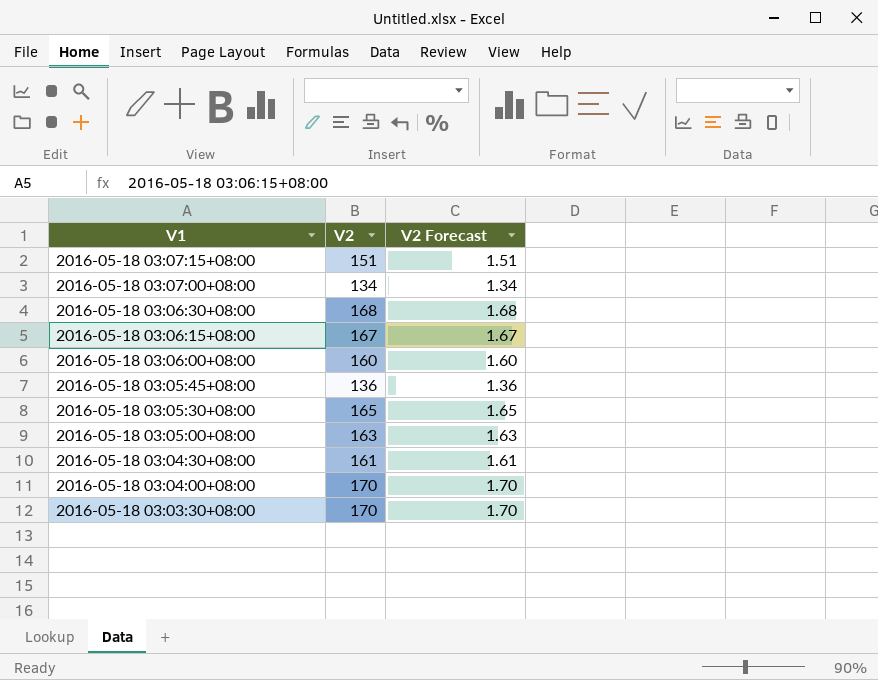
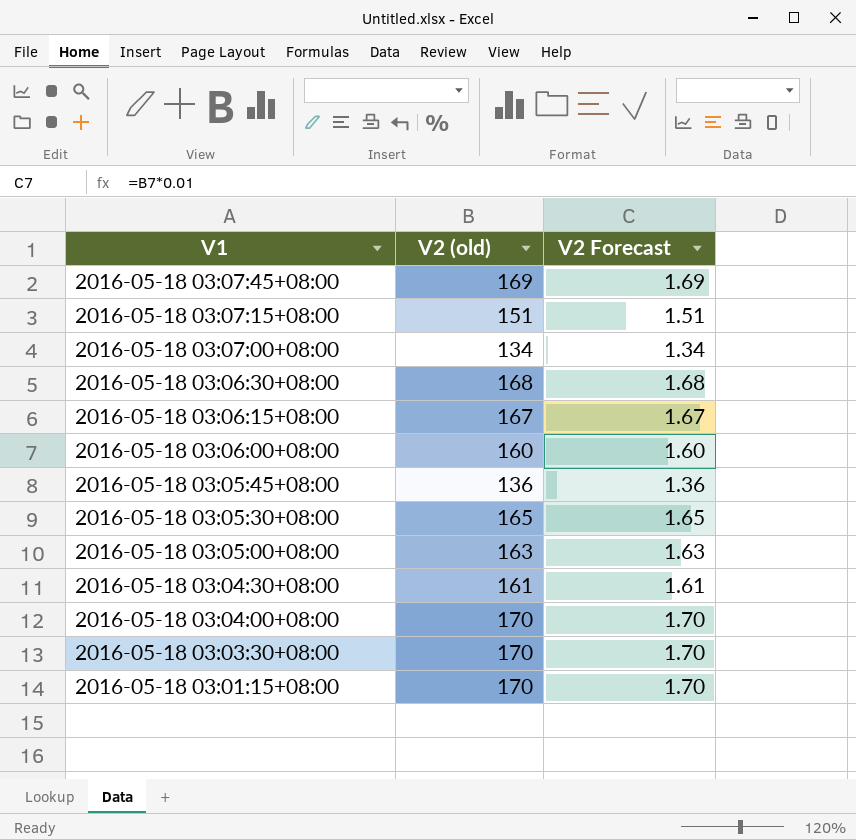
column name: V2 -> V2 (old)
row 2016-05-18 03:07:45+08:00: none -> 169 | 1.69
row 2016-05-18 03:01:15+08:00: none -> 170 | 1.70

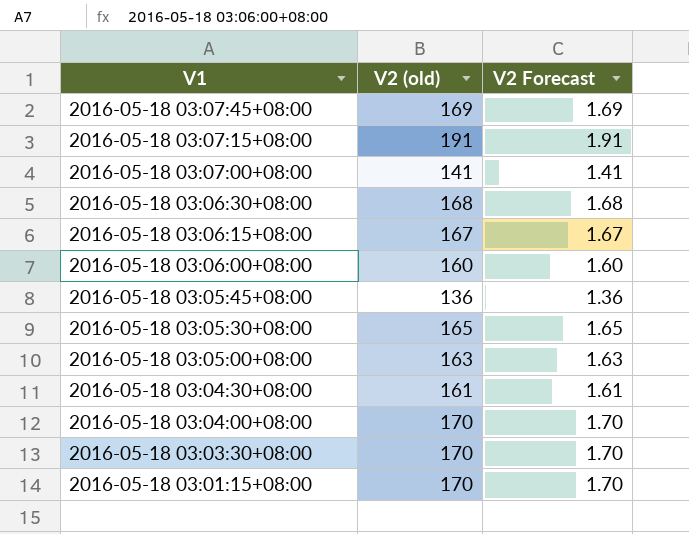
2016-05-18 03:07:15+08:00 | V2 (old): 151 -> 191
2016-05-18 03:07:15+08:00 | V2 Forecast: 1.51 -> 1.91
2016-05-18 03:07:00+08:00 | V2 (old): 134 -> 141
2016-05-18 03:07:00+08:00 | V2 Forecast: 1.34 -> 1.41

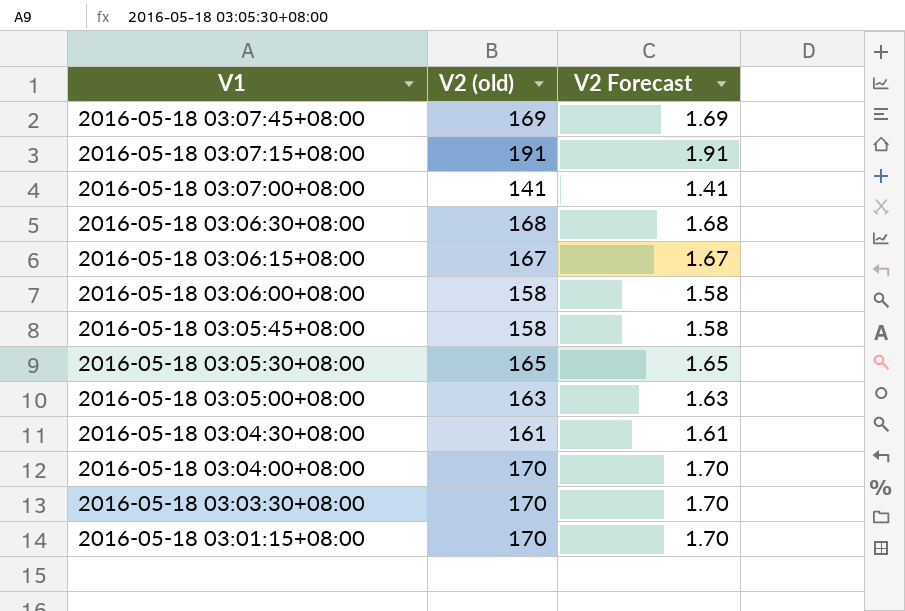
2016-05-18 03:06:00+08:00 | V2 (old): 160 -> 158
2016-05-18 03:06:00+08:00 | V2 Forecast: 1.60 -> 1.58
2016-05-18 03:05:45+08:00 | V2 (old): 136 -> 158
2016-05-18 03:05:45+08:00 | V2 Forecast: 1.36 -> 1.58

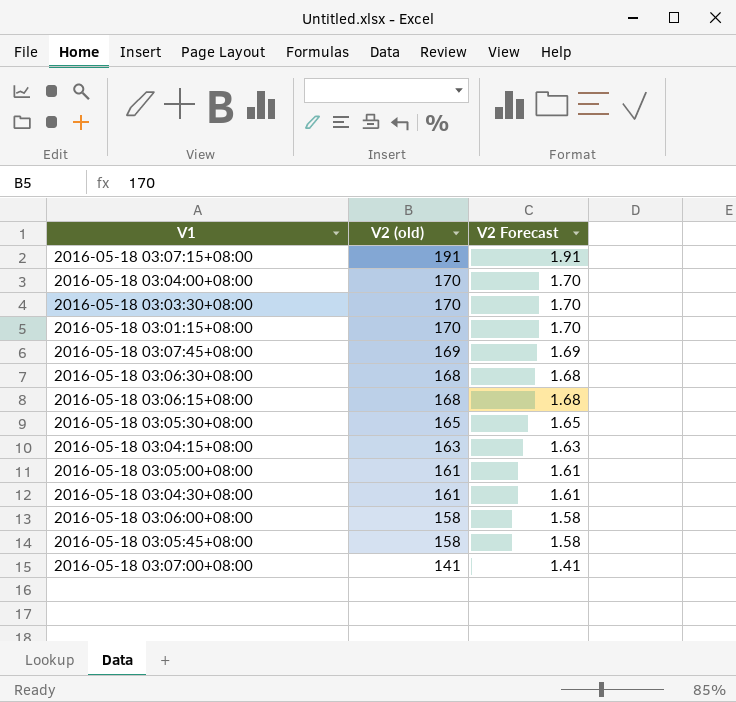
row order: V1 descending -> V2 (old) descending
2016-05-18 03:06:15+08:00 | V2 (old): 167 -> 168
2016-05-18 03:06:15+08:00 | V2 Forecast: 1.67 -> 1.68
row 2016-05-18 03:04:15+08:00: none -> 163 | 1.63
2016-05-18 03:05:00+08:00 | V2 (old): 163 -> 161
2016-05-18 03:05:00+08:00 | V2 Forecast: 1.63 -> 1.61

